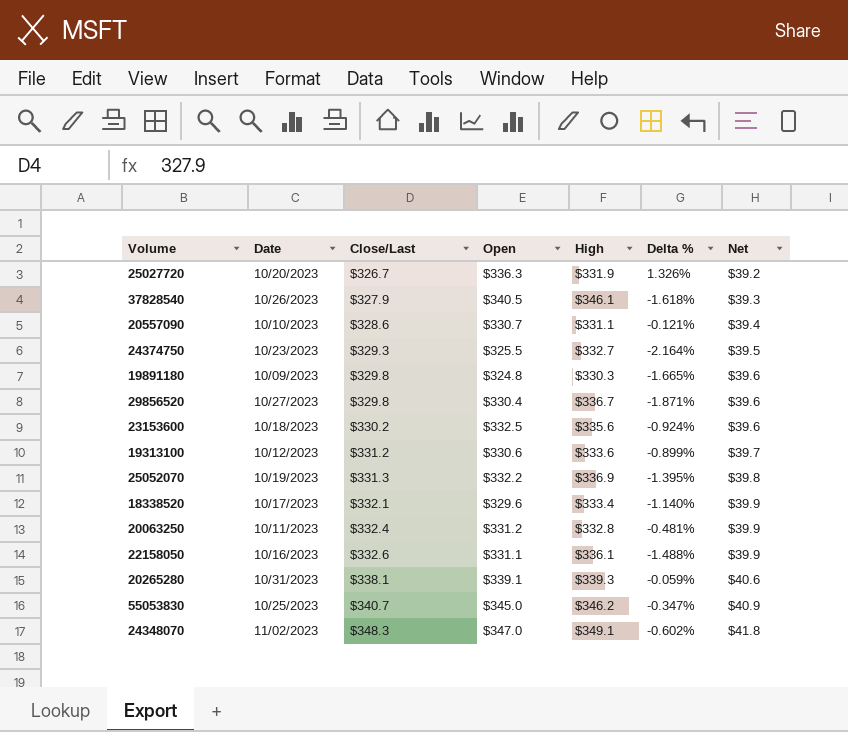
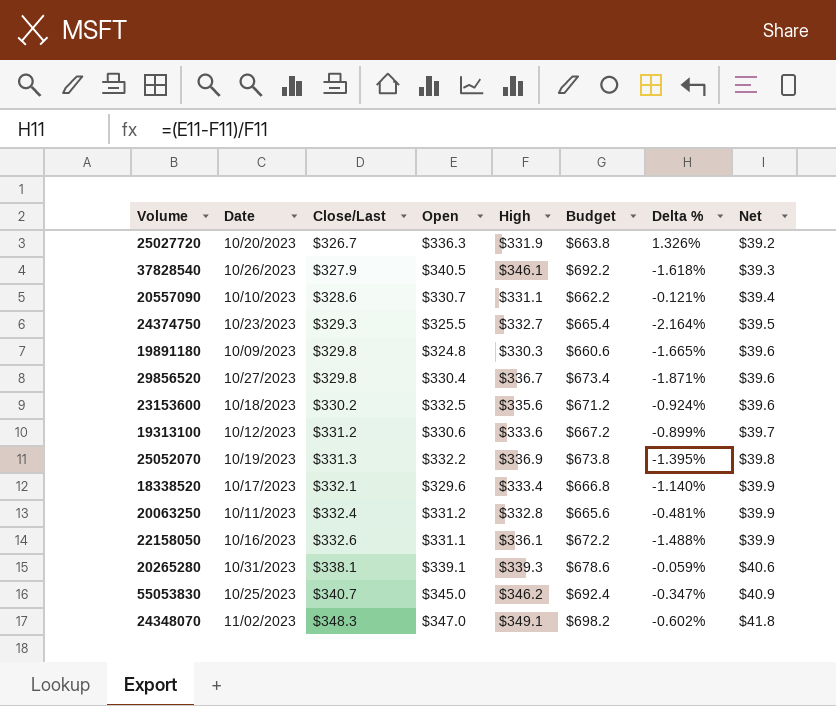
column Budget | formula: none -> [High] * 2

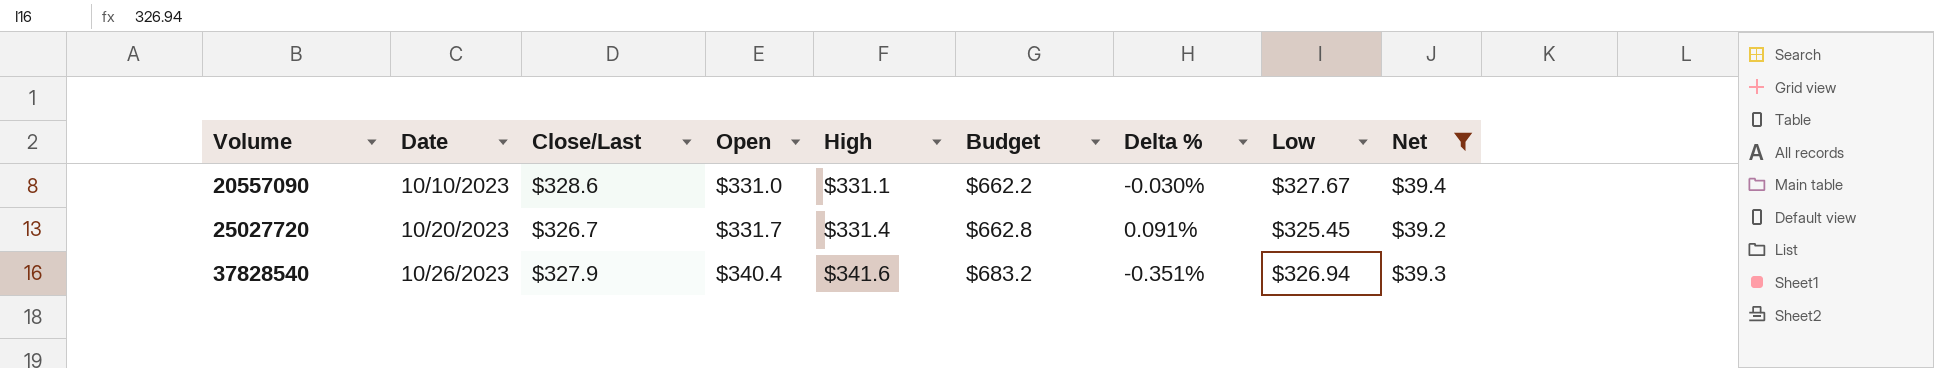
filter: none -> Net <= $39.4
row order: Close/Last ascending -> Volume ascending
column Low | position: none -> 8
20557090 | Open: $330.7 -> $331.0
20557090 | Delta %: -0.121% -> -0.030%
25027720 | Open: $336.3 -> $331.7
25027720 | High: $331.9 -> $331.4
25027720 | Budget: $663.8 -> $662.8
25027720 | Delta %: 1.326% -> 0.091%
37828540 | Open: $340.5 -> $340.4
37828540 | High: $346.1 -> $341.6
37828540 | Budget: $692.2 -> $683.2
37828540 | Delta %: -1.618% -> -0.351%

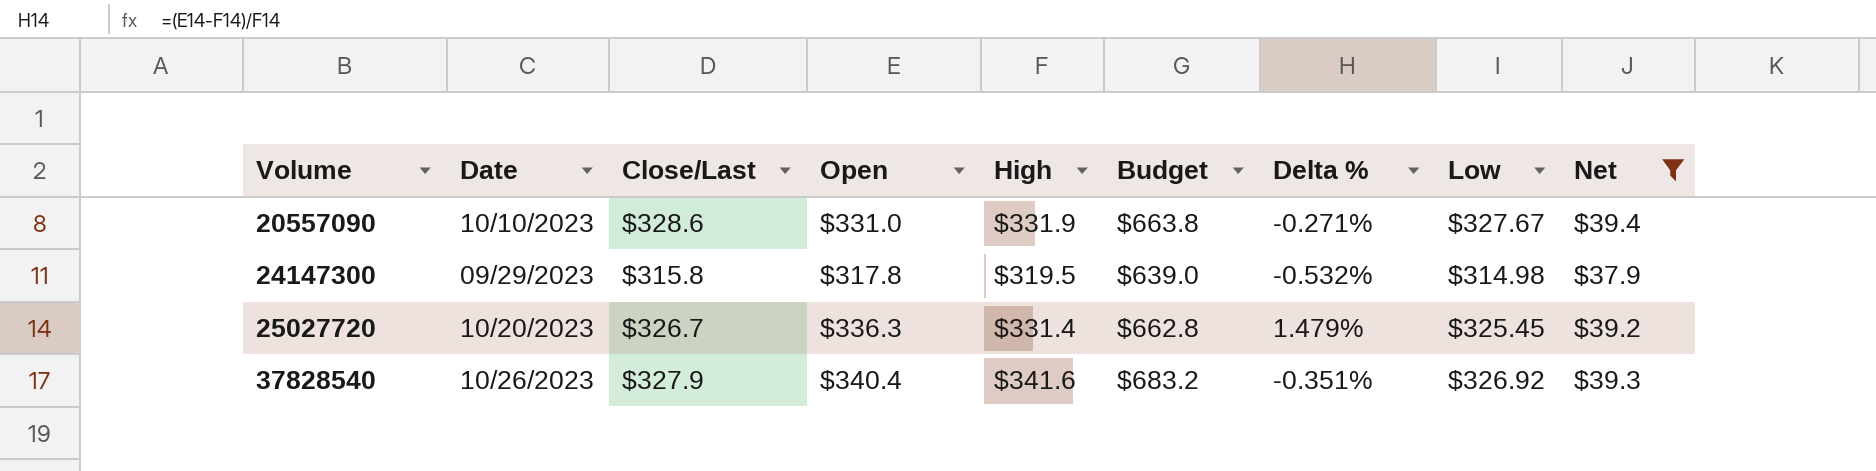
20557090 | High: $331.1 -> $331.9
20557090 | Budget: $662.2 -> $663.8
20557090 | Delta %: -0.030% -> -0.271%
row 24147300: none -> 09/29/2023 | $315.8 | $317.8 | $319.5 | $639.0 | -0.532% | $314.98 | $37.9
25027720 | Open: $331.7 -> $336.3
25027720 | Delta %: 0.091% -> 1.479%
37828540 | Low: $326.94 -> $326.92

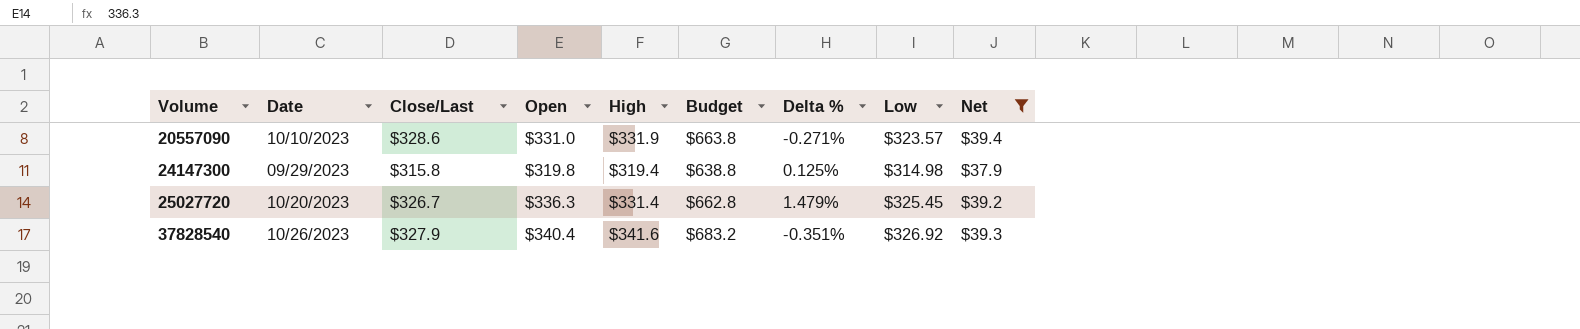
20557090 | Low: $327.67 -> $323.57
24147300 | Open: $317.8 -> $319.8
24147300 | High: $319.5 -> $319.4
24147300 | Budget: $639.0 -> $638.8
24147300 | Delta %: -0.532% -> 0.125%

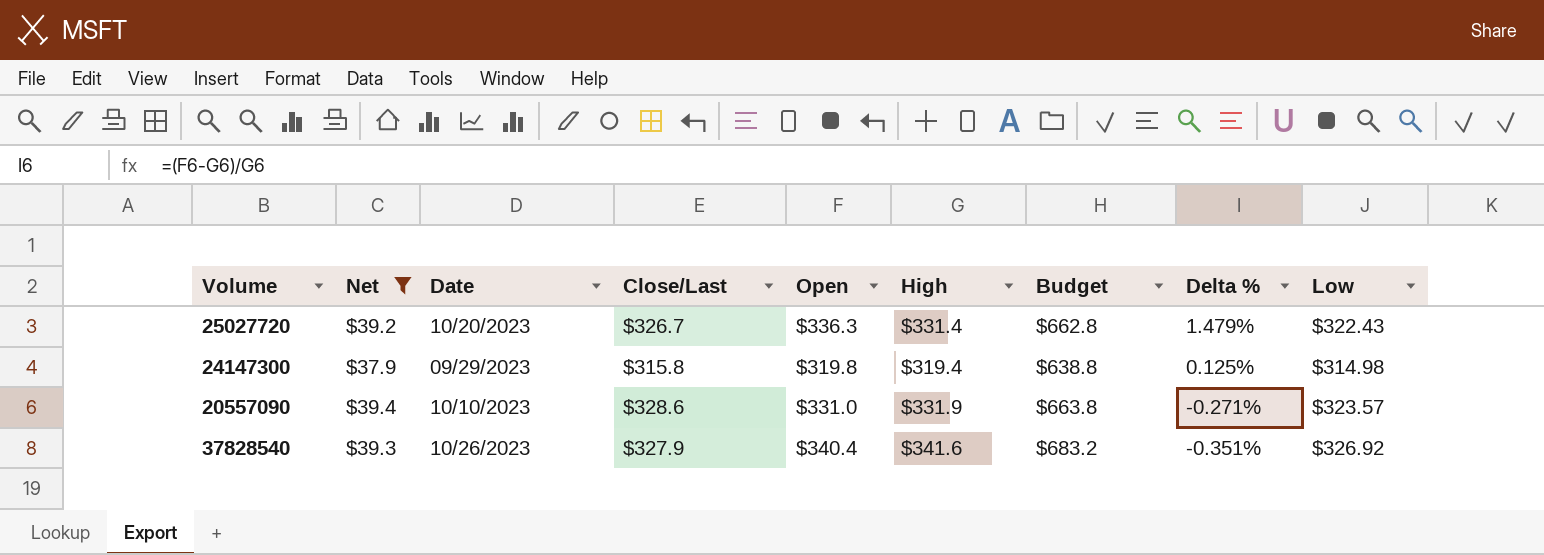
row order: Volume ascending -> Delta % descending
column Net | position: 9 -> 2
25027720 | Low: $325.45 -> $322.43

